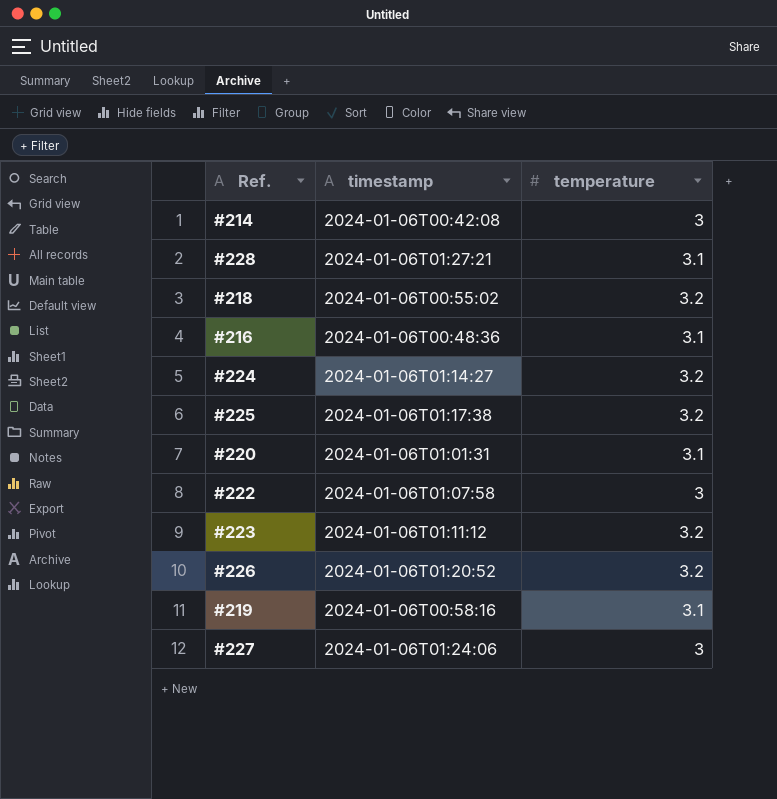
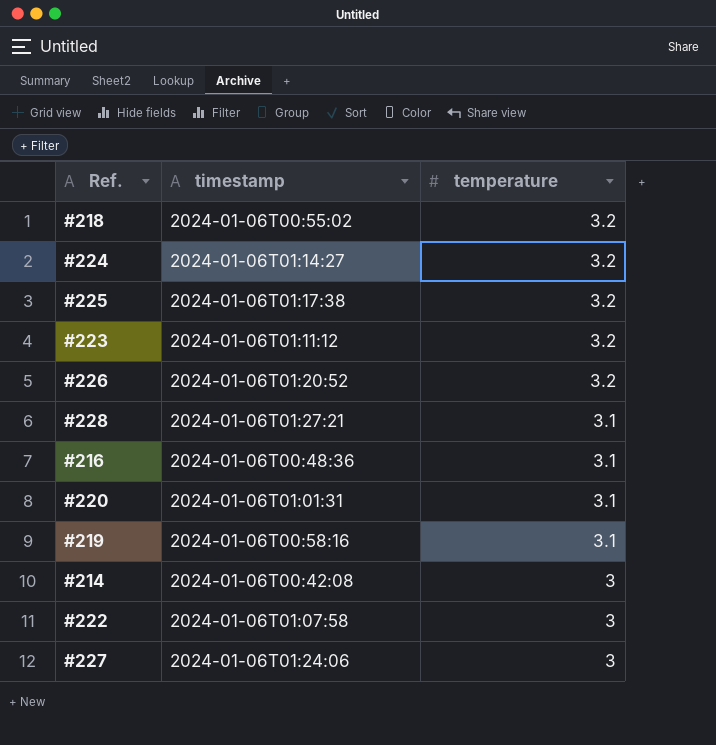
row order: none -> temperature descending

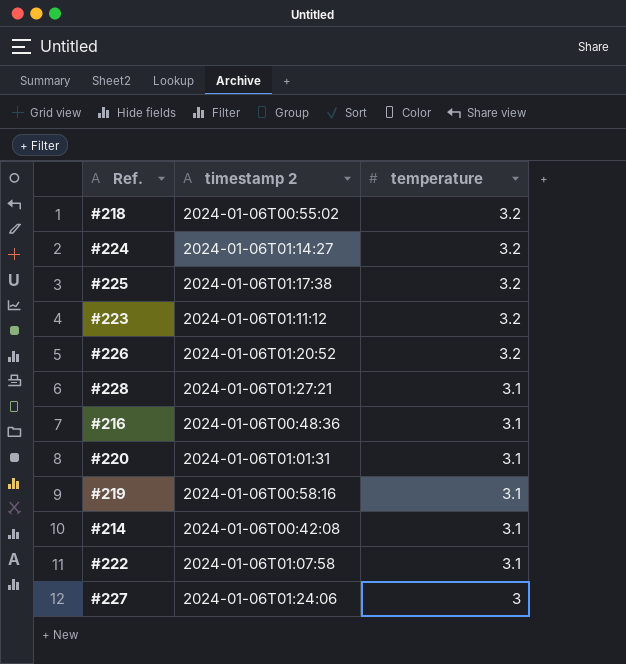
column name: timestamp -> timestamp 2
#214 | temperature: 3 -> 3.1
#222 | temperature: 3 -> 3.1

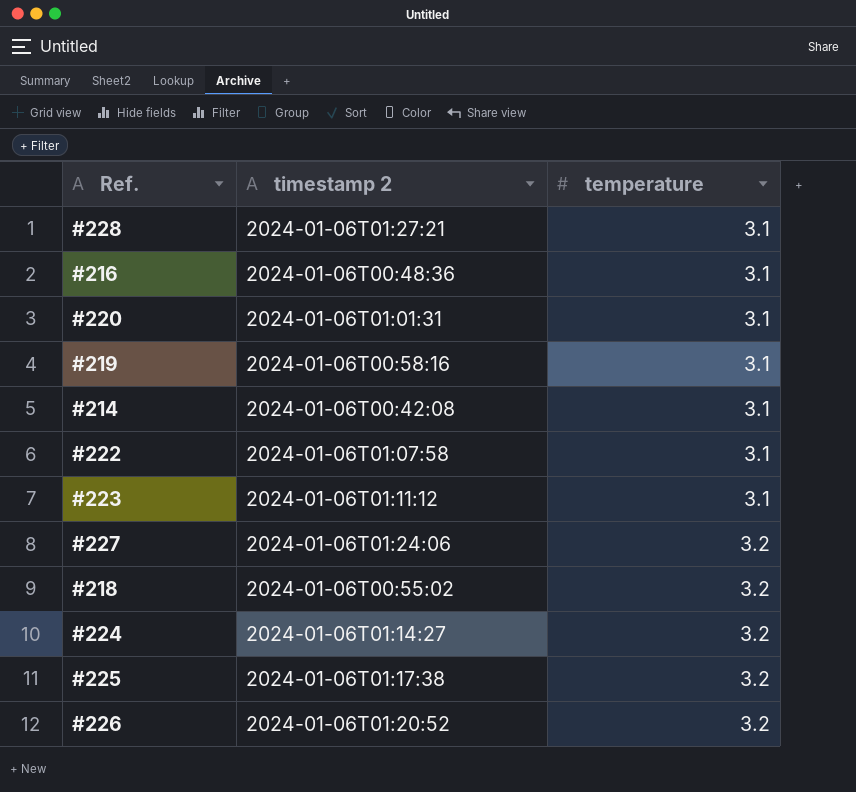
row order: temperature descending -> temperature ascending
#223 | temperature: 3.2 -> 3.1
#227 | temperature: 3 -> 3.2

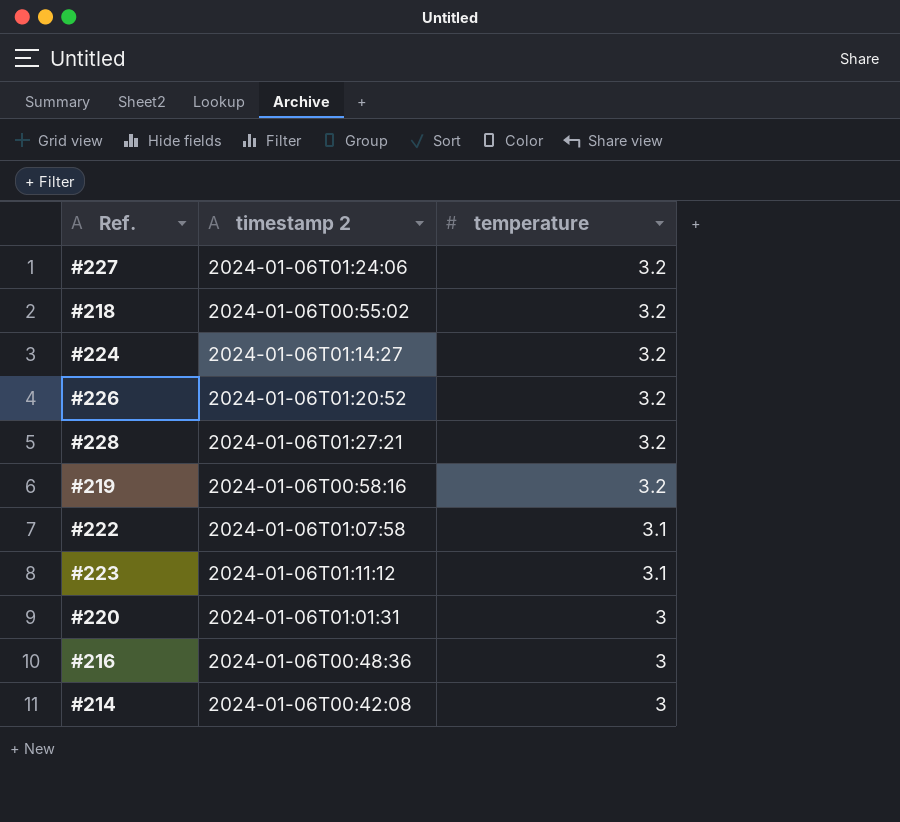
row order: temperature ascending -> temperature descending
row #225: 2024-01-06T01:17:38 | 3.2 -> none
#228 | temperature: 3.1 -> 3.2
#219 | temperature: 3.1 -> 3.2
#220 | temperature: 3.1 -> 3
#216 | temperature: 3.1 -> 3
#214 | temperature: 3.1 -> 3

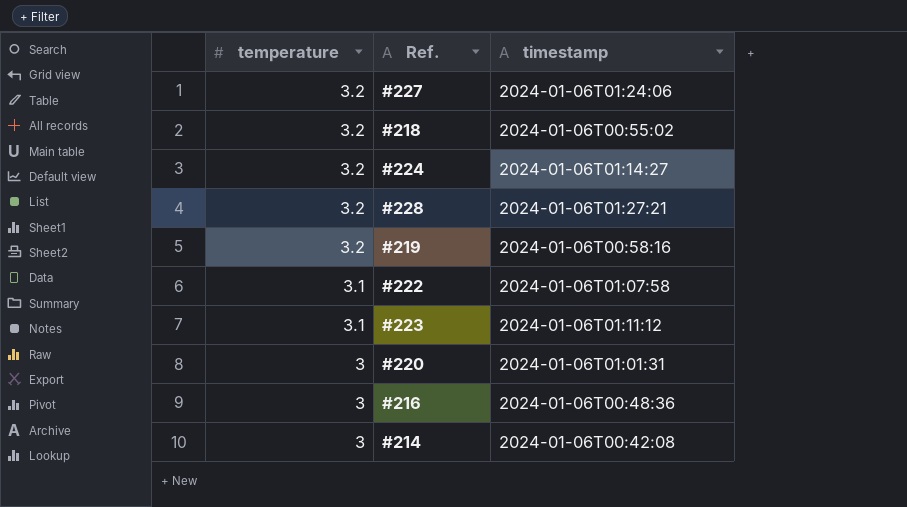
column temperature | position: 3 -> 1
column name: timestamp 2 -> timestamp
row #226: 2024-01-06T01:20:52 | 3.2 -> none

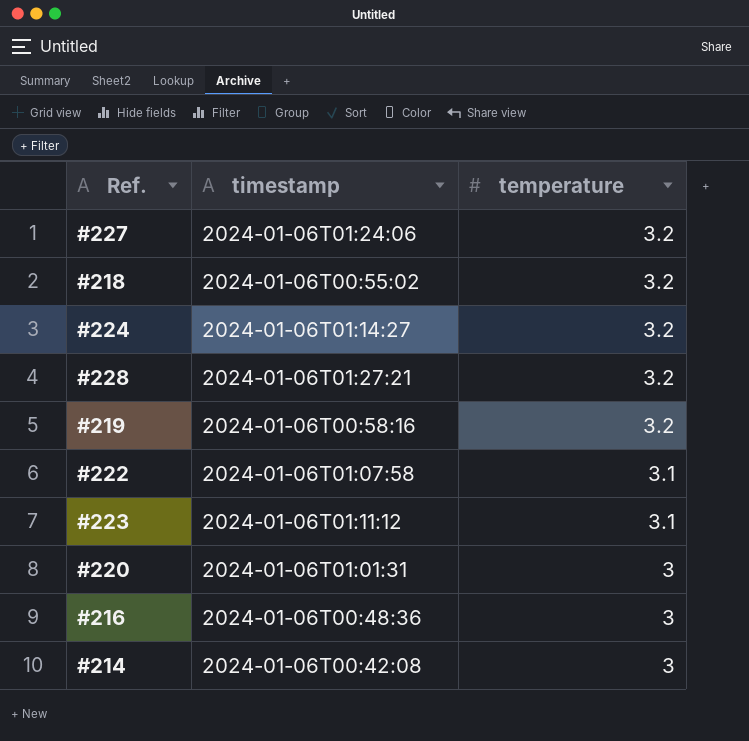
column temperature | position: 1 -> 3

